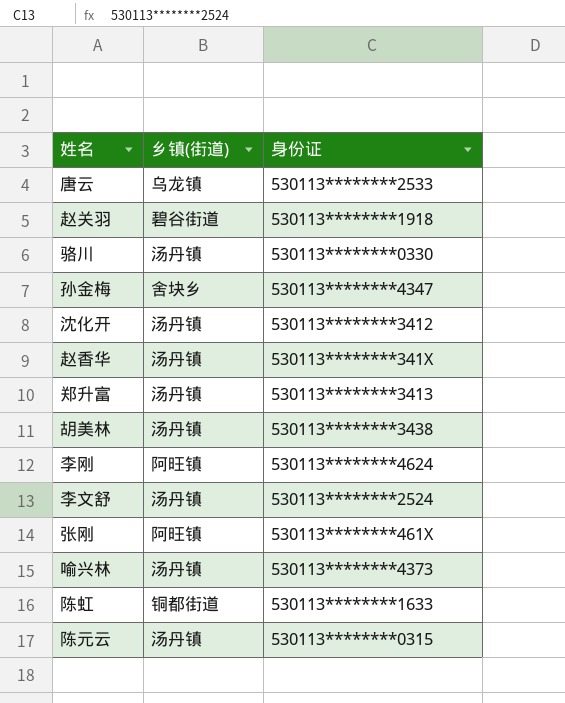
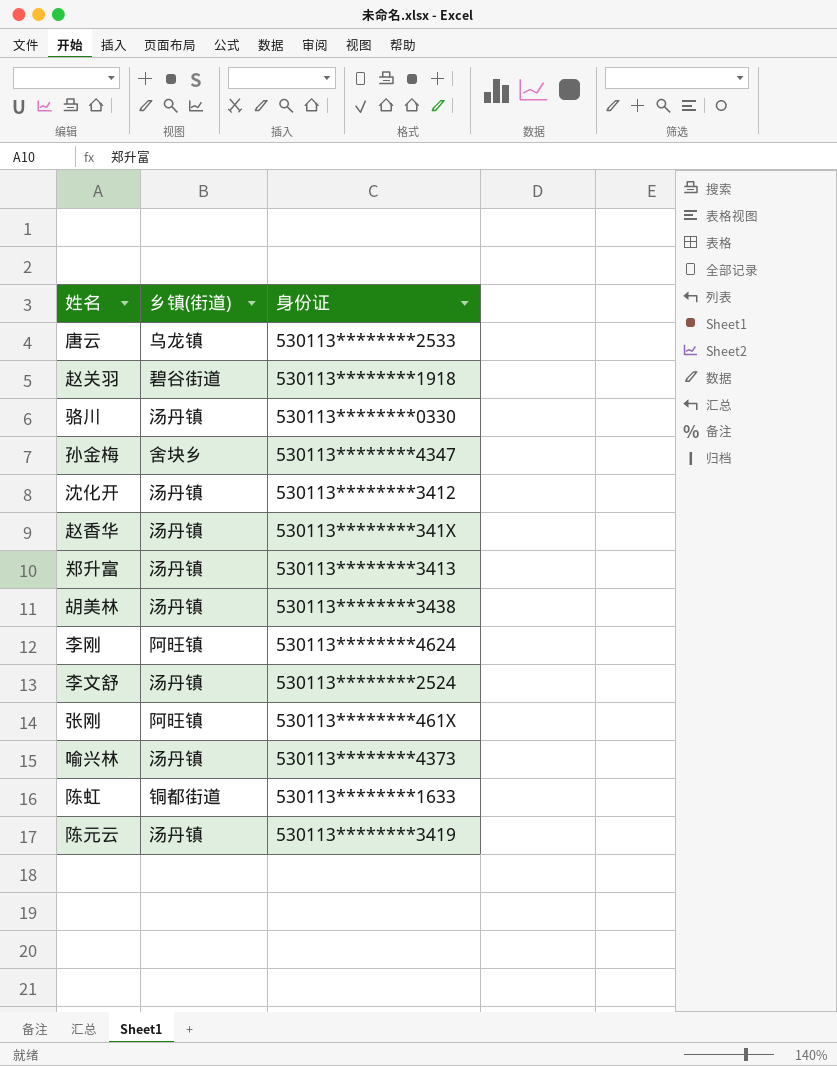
陈元云 | 身份证: 530113********0315 -> 530113********3419

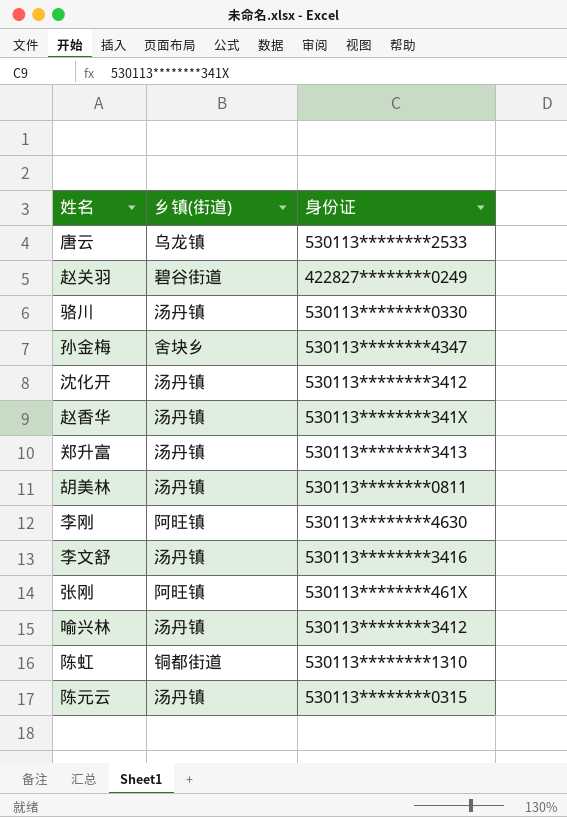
赵关羽 | 身份证: 530113********1918 -> 422827********0249
胡美林 | 身份证: 530113********3438 -> 530113********0811
李刚 | 身份证: 530113********4624 -> 530113********4630
李文舒 | 身份证: 530113********2524 -> 530113********3416
喻兴林 | 身份证: 530113********4373 -> 530113********3412
陈虹 | 身份证: 530113********1633 -> 530113********1310
陈元云 | 身份证: 530113********3419 -> 530113********0315

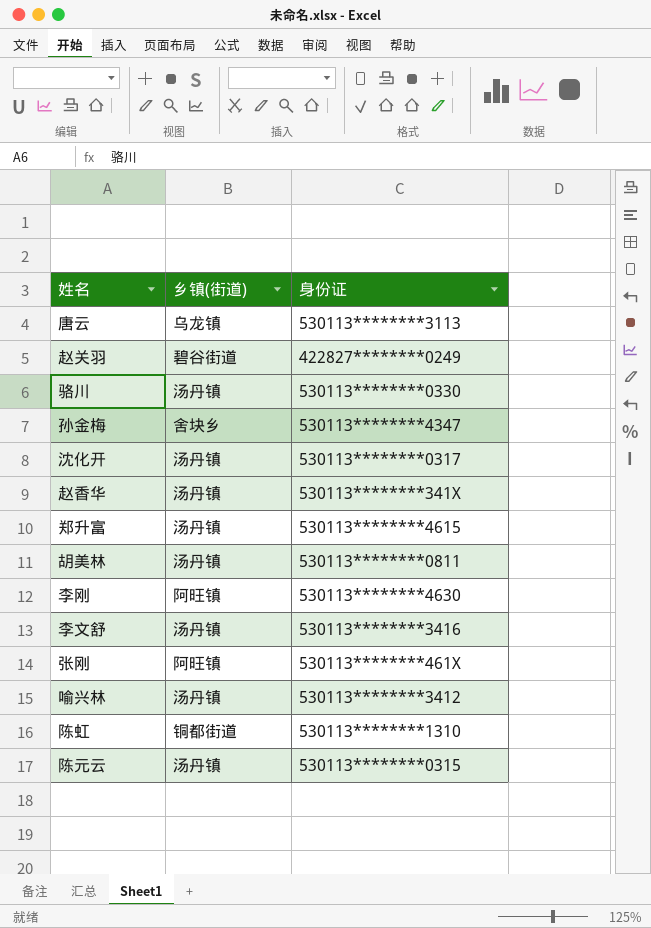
唐云 | 身份证: 530113********2533 -> 530113********3113
沈化开 | 身份证: 530113********3412 -> 530113********0317
郑升富 | 身份证: 530113********3413 -> 530113********4615

